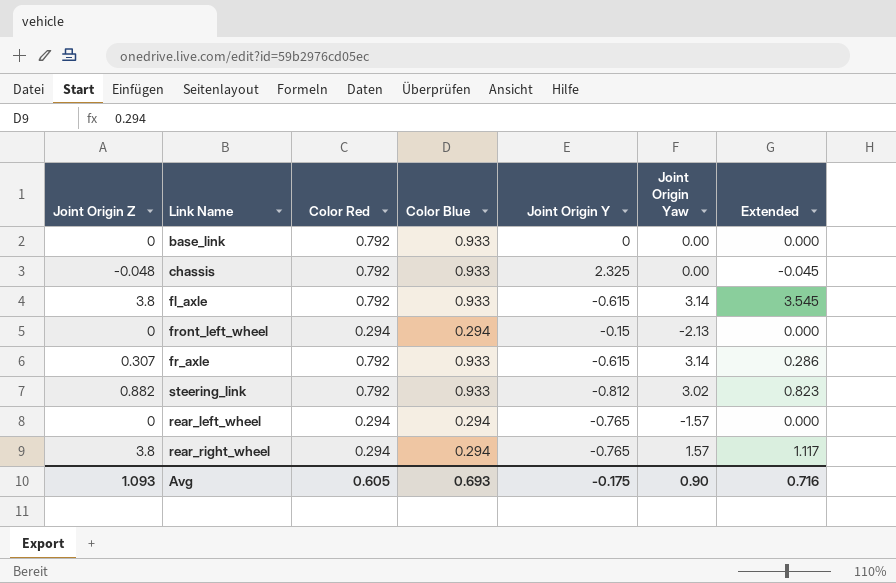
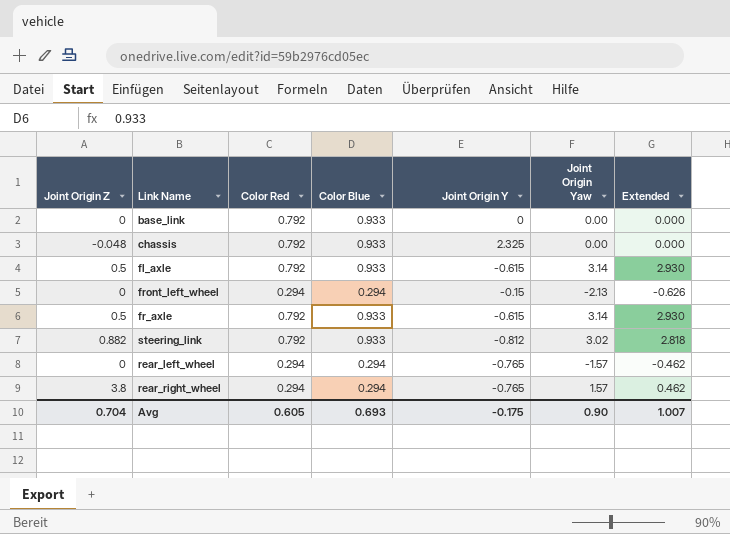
column Extended | formula: [Joint Origin Z] * [Color Blue] -> [Color Blue] * [Joint Origin Yaw]
fl_axle | Joint Origin Z: 3.8 -> 0.5
fr_axle | Joint Origin Z: 0.307 -> 0.5
Avg | Joint Origin Z: 1.093 -> 0.704
Avg | Extended: 0.716 -> 1.007

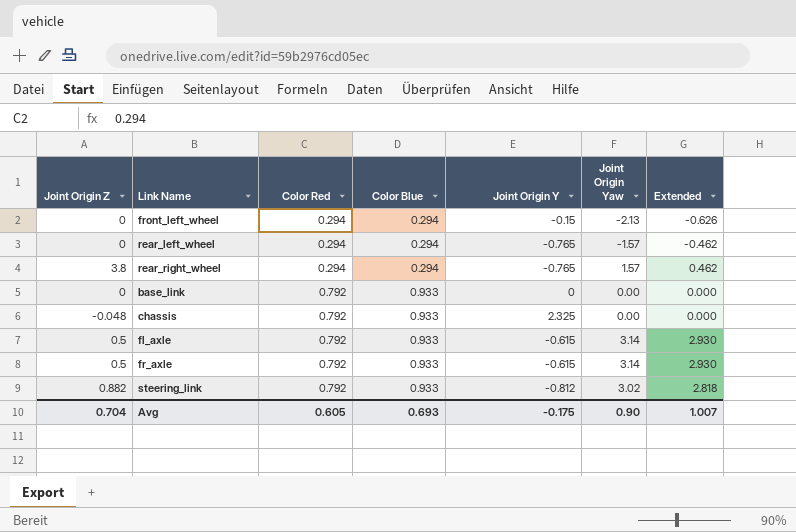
row order: none -> Color Red ascending

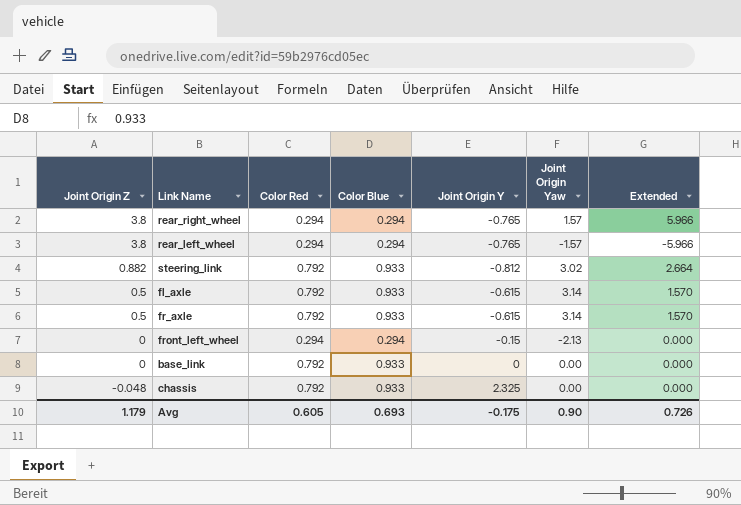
row order: Color Red ascending -> Joint Origin Z descending
column Extended | formula: [Color Blue] * [Joint Origin Yaw] -> [Joint Origin Z] * [Joint Origin Yaw]
rear_left_wheel | Joint Origin Z: 0 -> 3.8
Avg | Joint Origin Z: 0.704 -> 1.179
Avg | Extended: 1.007 -> 0.726

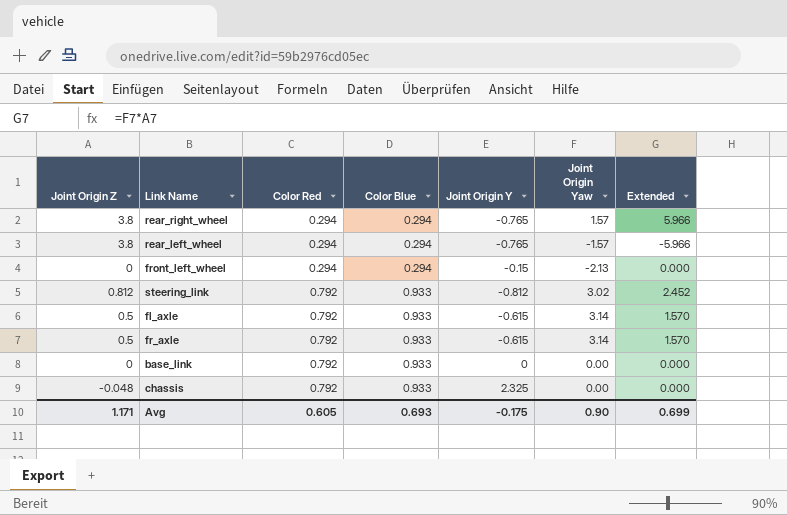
row order: Joint Origin Z descending -> Color Red ascending
steering_link | Joint Origin Z: 0.882 -> 0.812
steering_link | Extended: 2.664 -> 2.452
Avg | Joint Origin Z: 1.179 -> 1.171
Avg | Extended: 0.726 -> 0.699

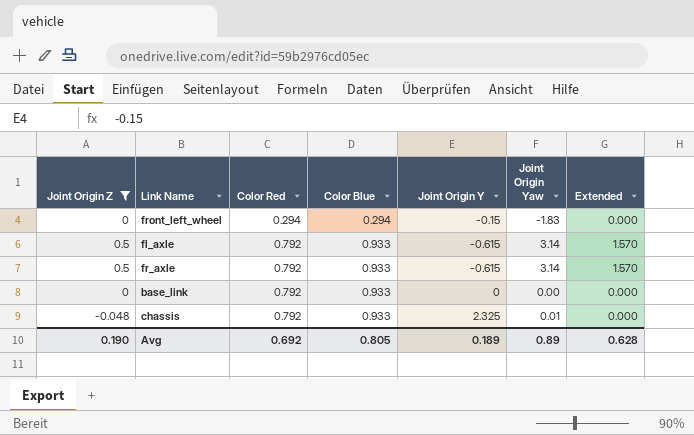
filter: none -> Joint Origin Z <= 0.5
front_left_wheel | Joint Origin Yaw: -2.13 -> -1.83
chassis | Joint Origin Yaw: 0.00 -> 0.01
Avg | Joint Origin Z: 1.171 -> 0.190
Avg | Color Red: 0.605 -> 0.692
Avg | Color Blue: 0.693 -> 0.805
Avg | Joint Origin Y: -0.175 -> 0.189
Avg | Joint Origin Yaw: 0.90 -> 0.89
Avg | Extended: 0.699 -> 0.628

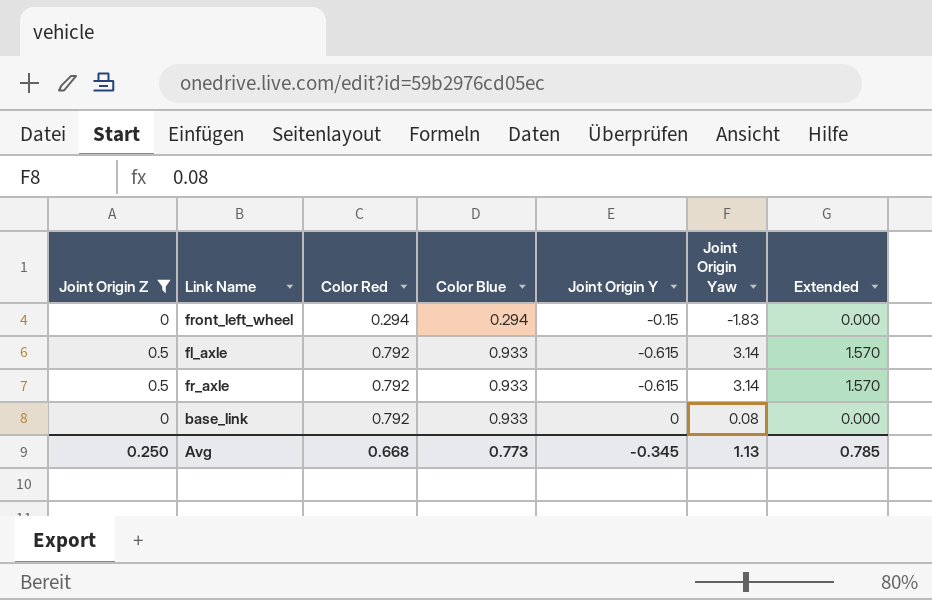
row chassis: -0.048 | 0.792 | 0.933 | 2.325 | 0.01 | 0.000 -> none
base_link | Joint Origin Yaw: 0.00 -> 0.08
Avg | Joint Origin Z: 0.190 -> 0.250
Avg | Color Red: 0.692 -> 0.668
Avg | Color Blue: 0.805 -> 0.773
Avg | Joint Origin Y: 0.189 -> -0.345
Avg | Joint Origin Yaw: 0.89 -> 1.13
Avg | Extended: 0.628 -> 0.785

